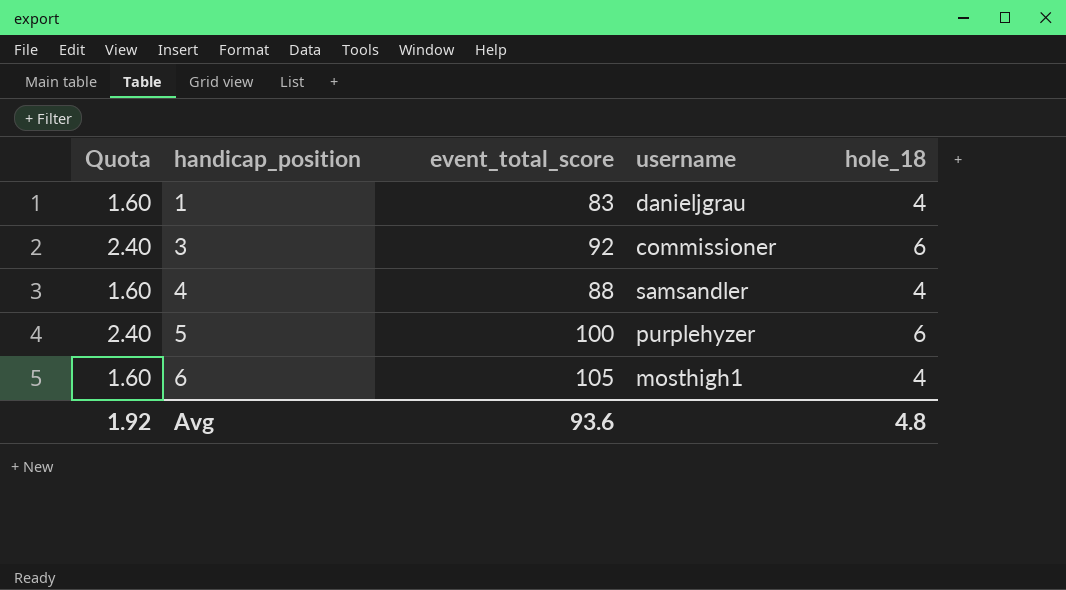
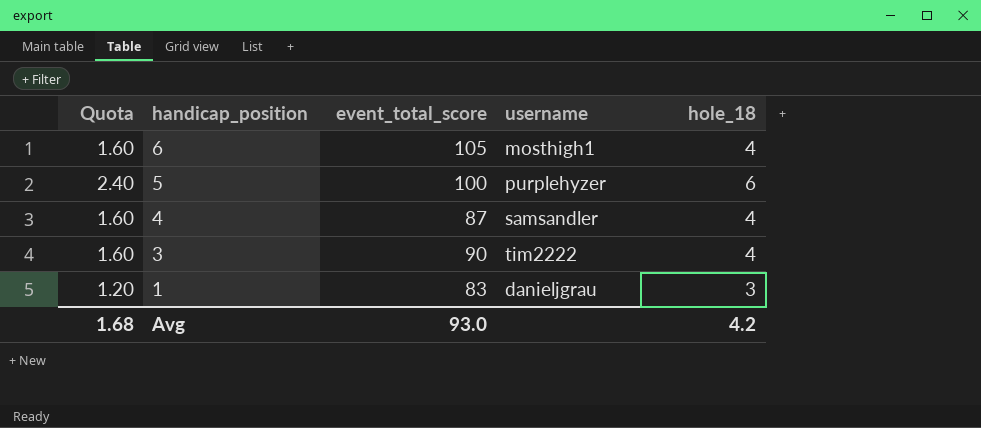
row order: handicap_position ascending -> handicap_position descending
4 | event_total_score: 88 -> 87
3 | Quota: 2.40 -> 1.60
3 | event_total_score: 92 -> 90
3 | username: commissioner -> tim2222
3 | hole_18: 6 -> 4
1 | Quota: 1.60 -> 1.20
1 | hole_18: 4 -> 3
Avg | Quota: 1.92 -> 1.68
Avg | event_total_score: 93.6 -> 93.0
Avg | hole_18: 4.8 -> 4.2

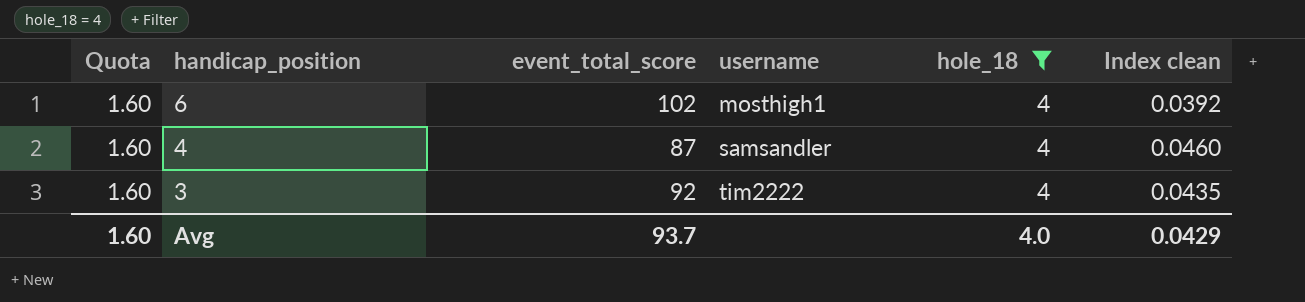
filter: none -> hole_18 = 4
column Index clean | formula: none -> [hole_18] / [event_total_score]
6 | event_total_score: 105 -> 102
3 | event_total_score: 90 -> 92
Avg | Quota: 1.68 -> 1.60
Avg | event_total_score: 93.0 -> 93.7
Avg | hole_18: 4.2 -> 4.0

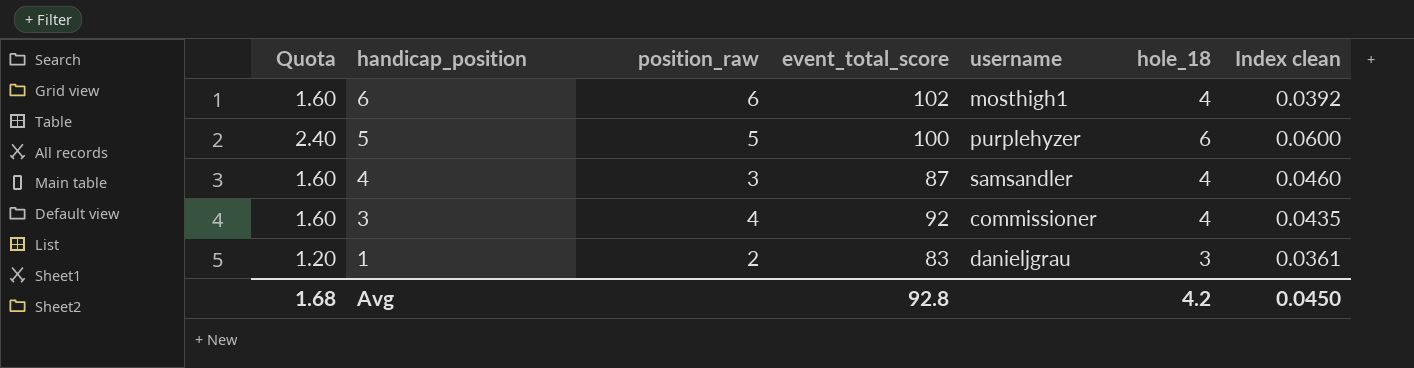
filter: hole_18 = 4 -> none
column position_raw | position: none -> 3
3 | username: tim2222 -> commissioner
Avg | Quota: 1.60 -> 1.68
Avg | event_total_score: 93.7 -> 92.8
Avg | hole_18: 4.0 -> 4.2
Avg | Index clean: 0.0429 -> 0.0450

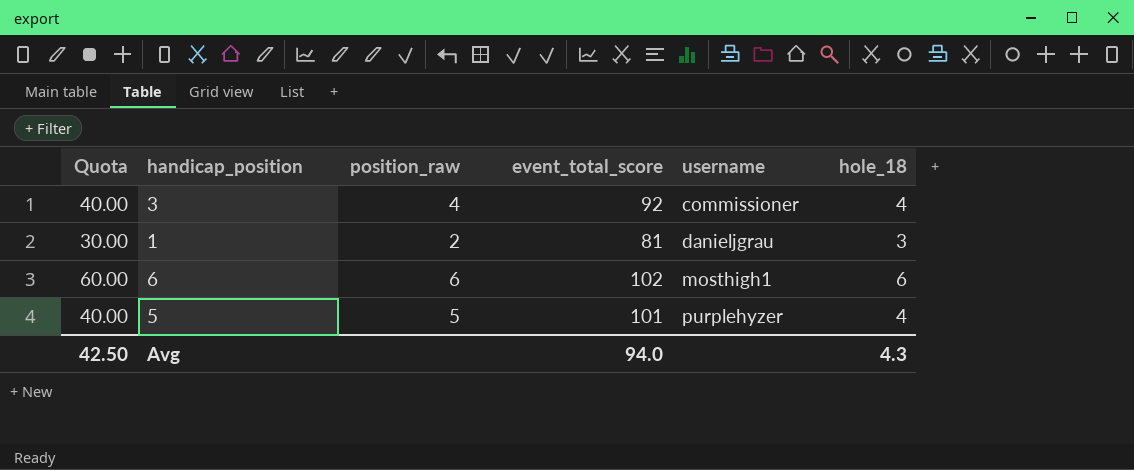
row order: handicap_position descending -> username ascending
column Index clean | formula: [hole_18] / [event_total_score] -> none
column Quota | formula: [hole_18] * 0.4 -> [hole_18] * 10
row 4: 1.60 | 3 | 87 | samsandler | 4 | 0.0460 -> none
1 | event_total_score: 83 -> 81
6 | hole_18: 4 -> 6
5 | event_total_score: 100 -> 101
5 | hole_18: 6 -> 4
Avg | Quota: 1.68 -> 42.50
Avg | event_total_score: 92.8 -> 94.0
Avg | hole_18: 4.2 -> 4.3

